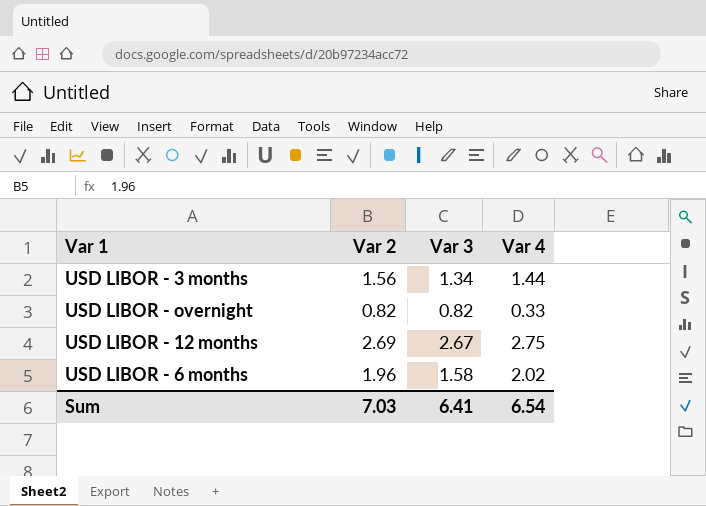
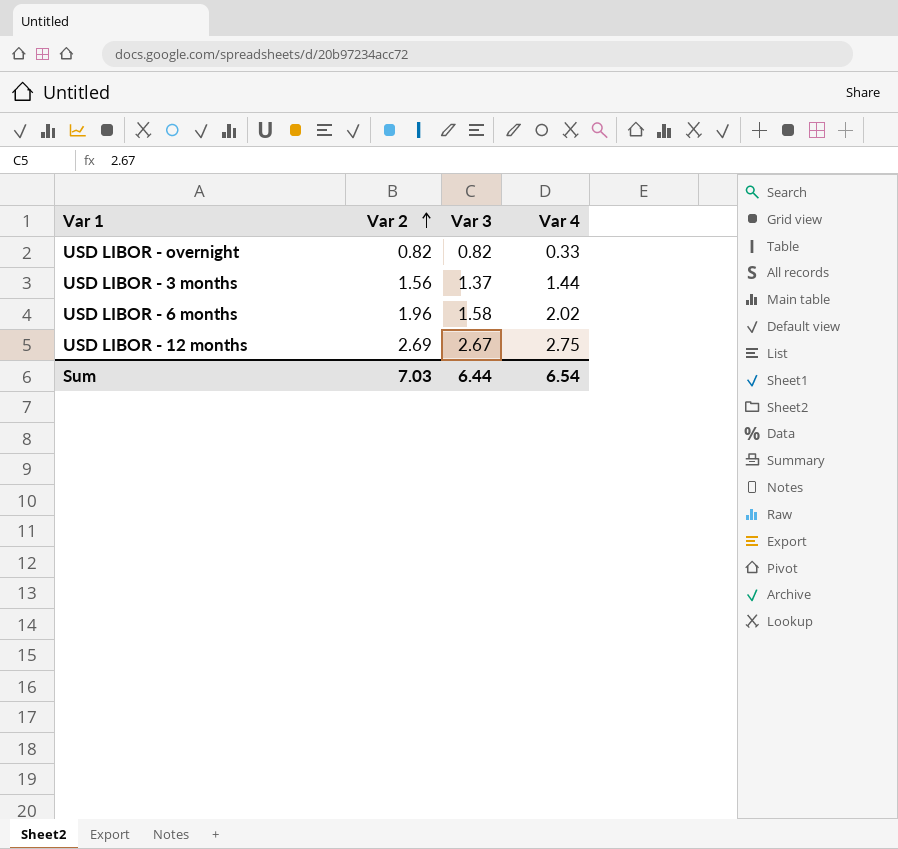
row order: none -> Var 2 ascending
USD LIBOR - 3 months | Var 3: 1.34 -> 1.37
Sum | Var 3: 6.41 -> 6.44

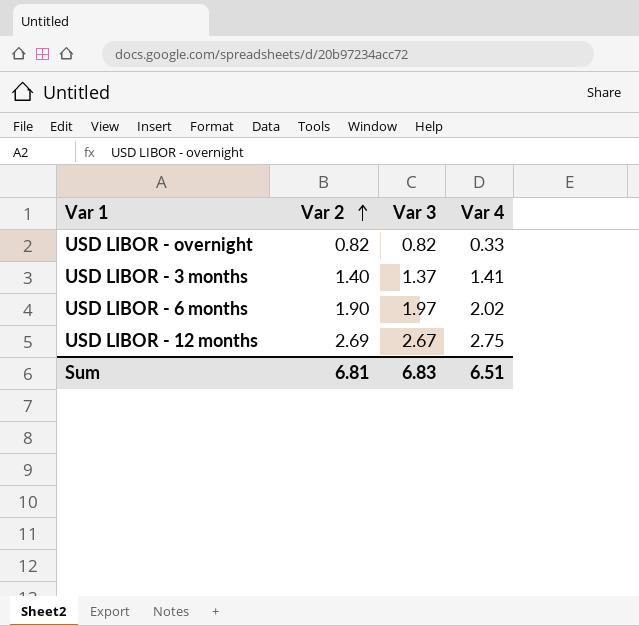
USD LIBOR - 3 months | Var 2: 1.56 -> 1.40
USD LIBOR - 3 months | Var 4: 1.44 -> 1.41
USD LIBOR - 6 months | Var 2: 1.96 -> 1.90
USD LIBOR - 6 months | Var 3: 1.58 -> 1.97
Sum | Var 2: 7.03 -> 6.81
Sum | Var 3: 6.44 -> 6.83
Sum | Var 4: 6.54 -> 6.51

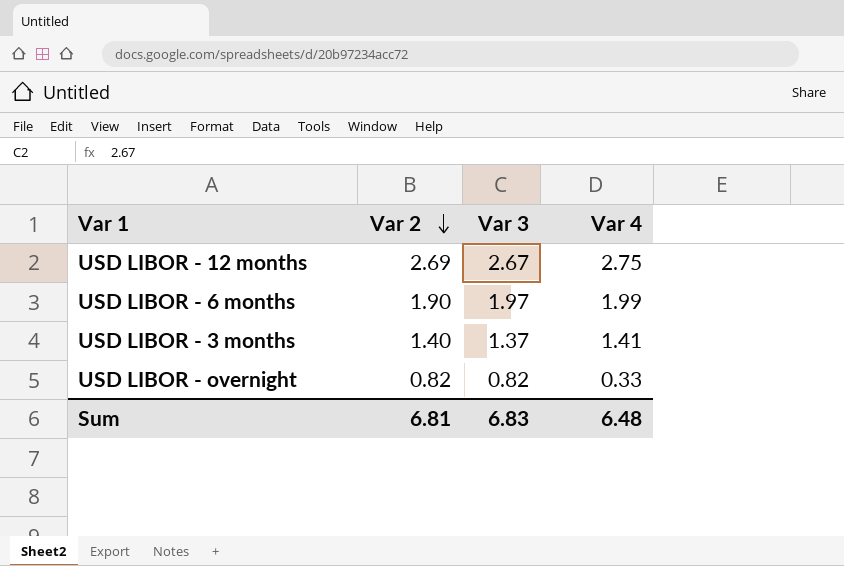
row order: Var 2 ascending -> Var 2 descending
USD LIBOR - 6 months | Var 4: 2.02 -> 1.99
Sum | Var 4: 6.51 -> 6.48

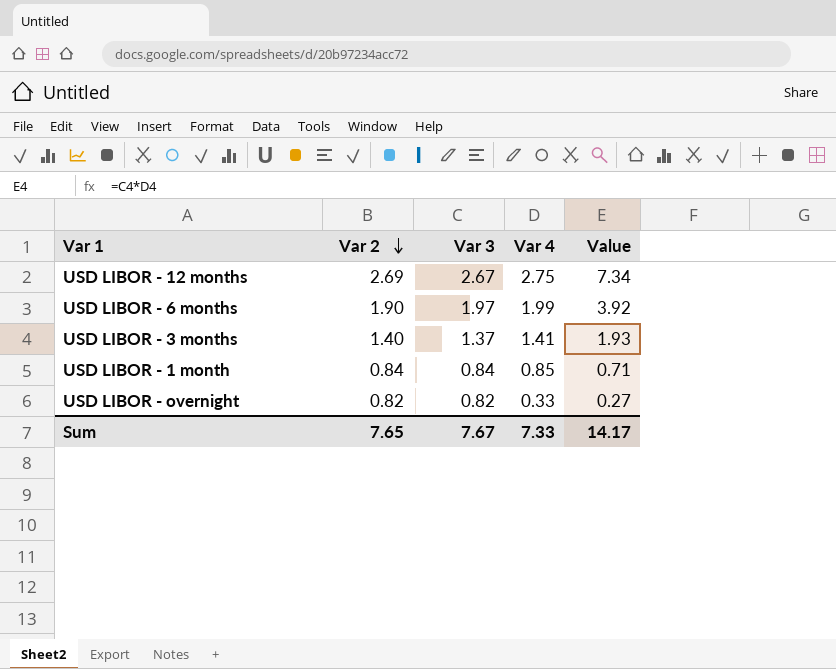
column Value | formula: none -> [Var 3] * [Var 4]
row USD LIBOR - 1 month: none -> 0.84 | 0.84 | 0.85 | 0.71
Sum | Var 2: 6.81 -> 7.65
Sum | Var 3: 6.83 -> 7.67
Sum | Var 4: 6.48 -> 7.33

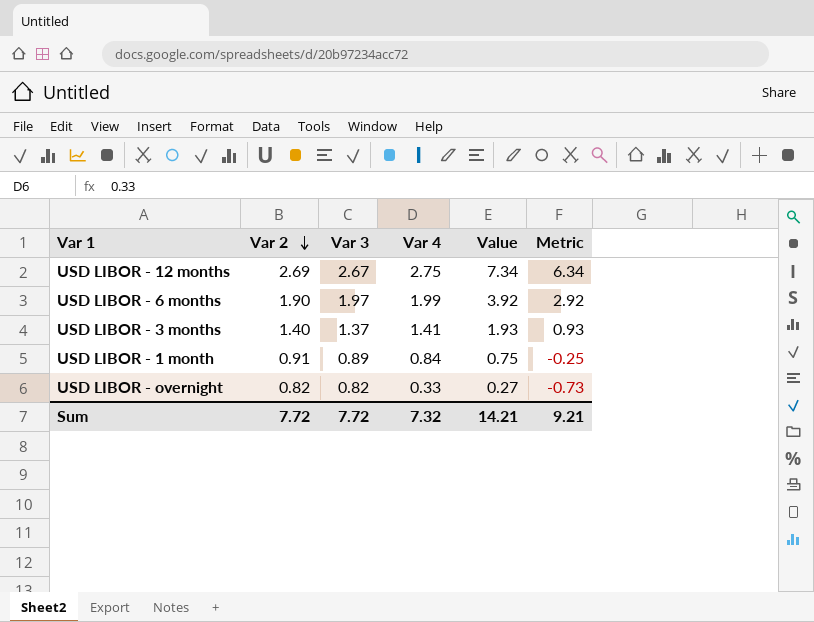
column Metric | formula: none -> [Value] - 1
USD LIBOR - 1 month | Var 2: 0.84 -> 0.91
USD LIBOR - 1 month | Var 3: 0.84 -> 0.89
USD LIBOR - 1 month | Var 4: 0.85 -> 0.84
USD LIBOR - 1 month | Value: 0.71 -> 0.75
Sum | Var 2: 7.65 -> 7.72
Sum | Var 3: 7.67 -> 7.72
Sum | Var 4: 7.33 -> 7.32
Sum | Value: 14.17 -> 14.21

